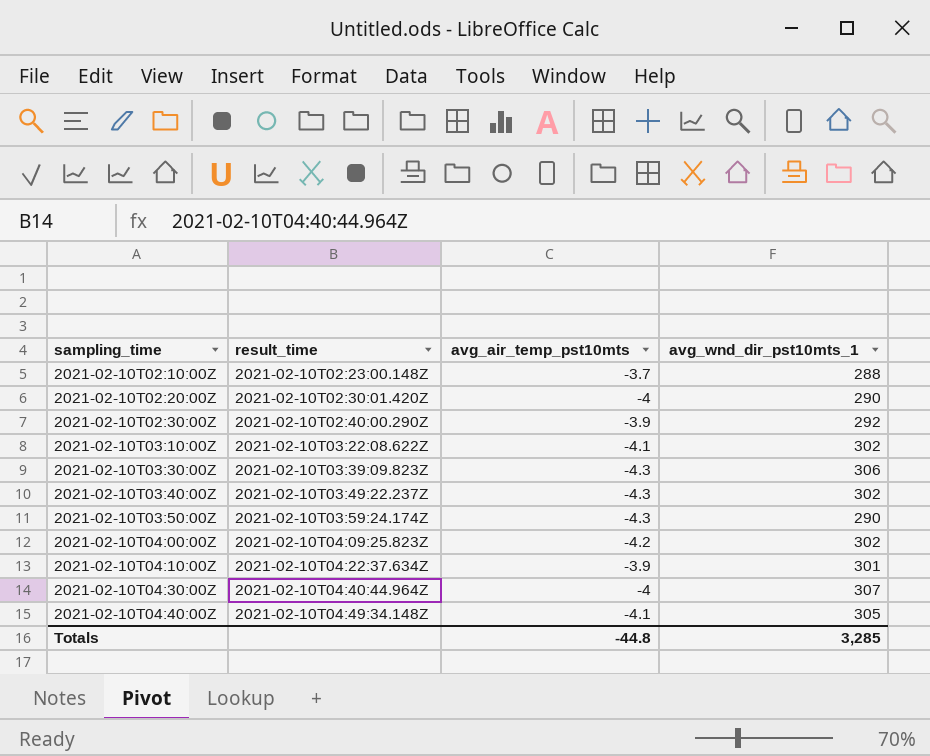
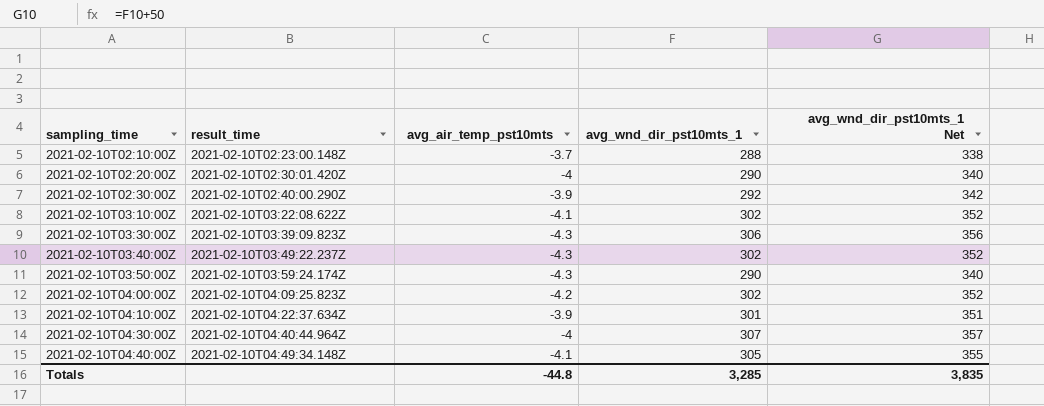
column avg_wnd_dir_pst10mts_1 Net | formula: none -> [avg_wnd_dir_pst10mts_1] + 50

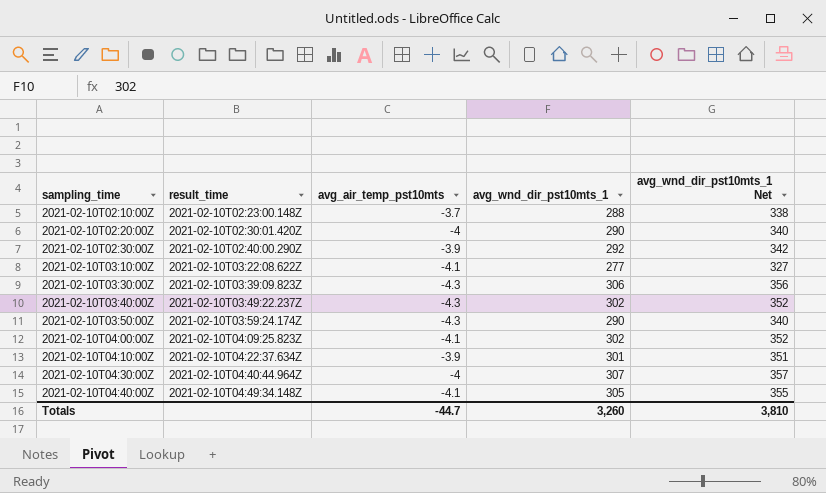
2021-02-10T03:10:00Z | avg_wnd_dir_pst10mts_1: 302 -> 277
2021-02-10T03:10:00Z | avg_wnd_dir_pst10mts_1 Net: 352 -> 327
2021-02-10T04:00:00Z | avg_air_temp_pst10mts: -4.2 -> -4.1
Totals | avg_air_temp_pst10mts: -44.8 -> -44.7
Totals | avg_wnd_dir_pst10mts_1: 3,285 -> 3,260
Totals | avg_wnd_dir_pst10mts_1 Net: 3,835 -> 3,810

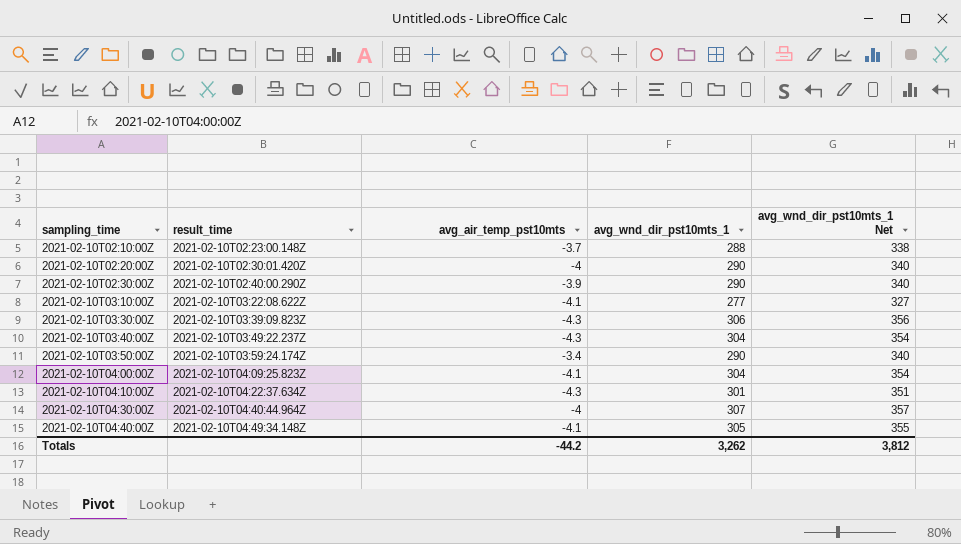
2021-02-10T02:30:00Z | avg_wnd_dir_pst10mts_1: 292 -> 290
2021-02-10T02:30:00Z | avg_wnd_dir_pst10mts_1 Net: 342 -> 340
2021-02-10T03:40:00Z | avg_wnd_dir_pst10mts_1: 302 -> 304
2021-02-10T03:40:00Z | avg_wnd_dir_pst10mts_1 Net: 352 -> 354
2021-02-10T03:50:00Z | avg_air_temp_pst10mts: -4.3 -> -3.4
2021-02-10T04:00:00Z | avg_wnd_dir_pst10mts_1: 302 -> 304
2021-02-10T04:00:00Z | avg_wnd_dir_pst10mts_1 Net: 352 -> 354
2021-02-10T04:10:00Z | avg_air_temp_pst10mts: -3.9 -> -4.3
Totals | avg_air_temp_pst10mts: -44.7 -> -44.2
Totals | avg_wnd_dir_pst10mts_1: 3,260 -> 3,262
Totals | avg_wnd_dir_pst10mts_1 Net: 3,810 -> 3,812

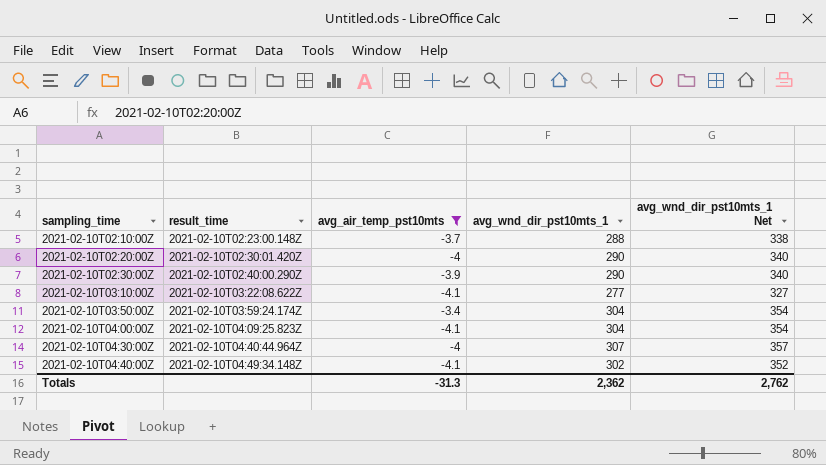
filter: none -> avg_air_temp_pst10mts != -4.3
2021-02-10T03:50:00Z | avg_wnd_dir_pst10mts_1: 290 -> 304
2021-02-10T03:50:00Z | avg_wnd_dir_pst10mts_1 Net: 340 -> 354
2021-02-10T04:40:00Z | avg_wnd_dir_pst10mts_1: 305 -> 302
2021-02-10T04:40:00Z | avg_wnd_dir_pst10mts_1 Net: 355 -> 352
Totals | avg_air_temp_pst10mts: -44.2 -> -31.3
Totals | avg_wnd_dir_pst10mts_1: 3,262 -> 2,362
Totals | avg_wnd_dir_pst10mts_1 Net: 3,812 -> 2,762

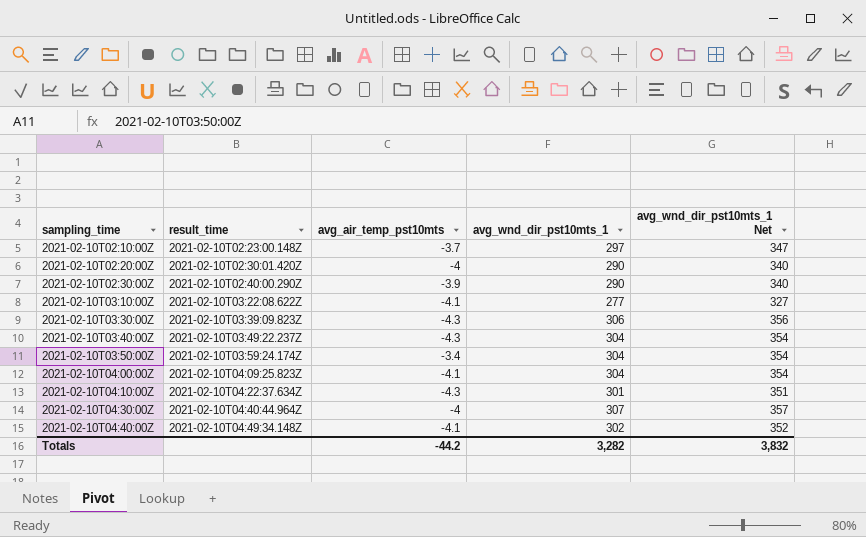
filter: avg_air_temp_pst10mts != -4.3 -> none
2021-02-10T02:10:00Z | avg_wnd_dir_pst10mts_1: 288 -> 297
2021-02-10T02:10:00Z | avg_wnd_dir_pst10mts_1 Net: 338 -> 347
Totals | avg_air_temp_pst10mts: -31.3 -> -44.2
Totals | avg_wnd_dir_pst10mts_1: 2,362 -> 3,282
Totals | avg_wnd_dir_pst10mts_1 Net: 2,762 -> 3,832

